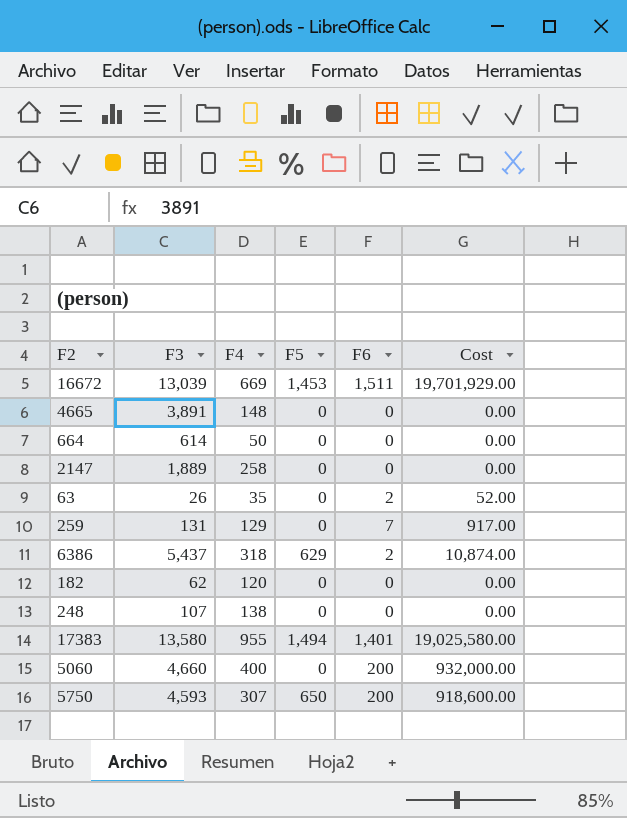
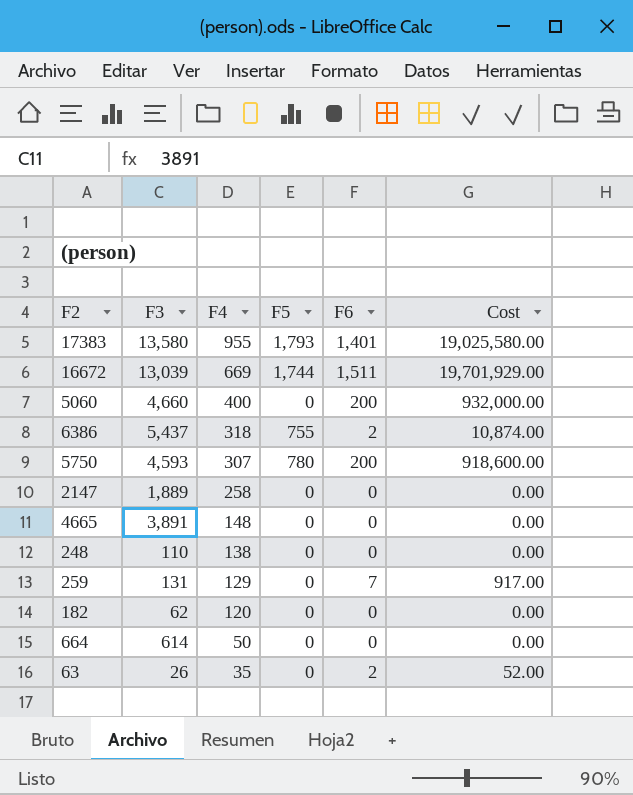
row order: none -> F4 descending
17383 | F5: 1,494 -> 1,793
16672 | F5: 1,453 -> 1,744
6386 | F5: 629 -> 755
5750 | F5: 650 -> 780
248 | F3: 107 -> 110

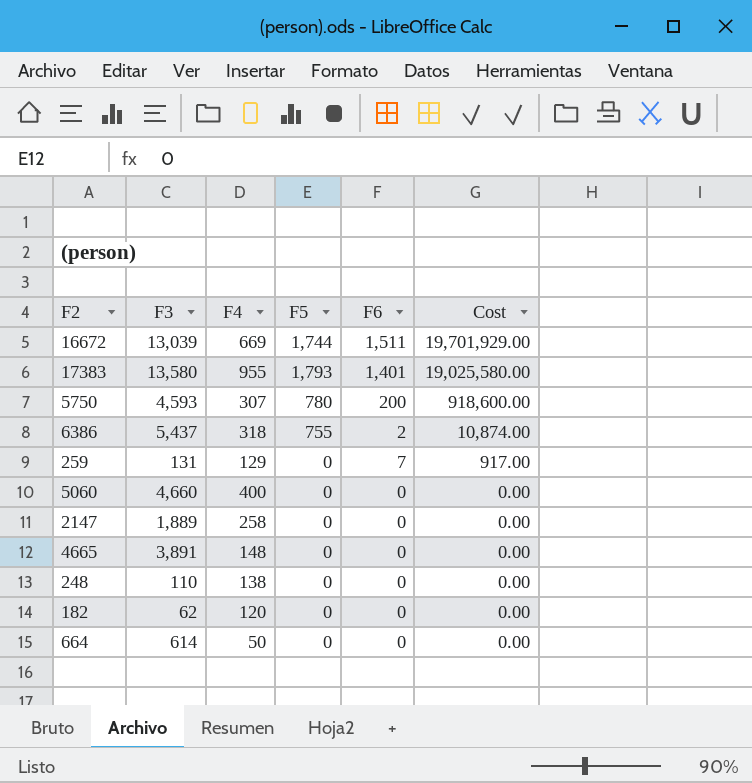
row order: F4 descending -> Cost descending
row 63: 26 | 35 | 0 | 2 | 52.00 -> none
5060 | F6: 200 -> 0
5060 | Cost: 932,000.00 -> 0.00

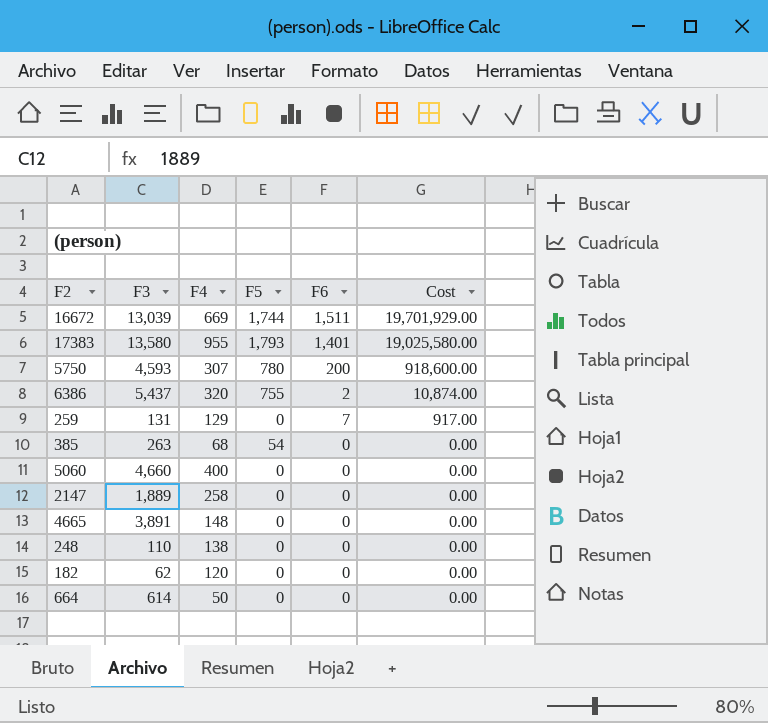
6386 | F4: 318 -> 320
row 385: none -> 263 | 68 | 54 | 0 | 0.00

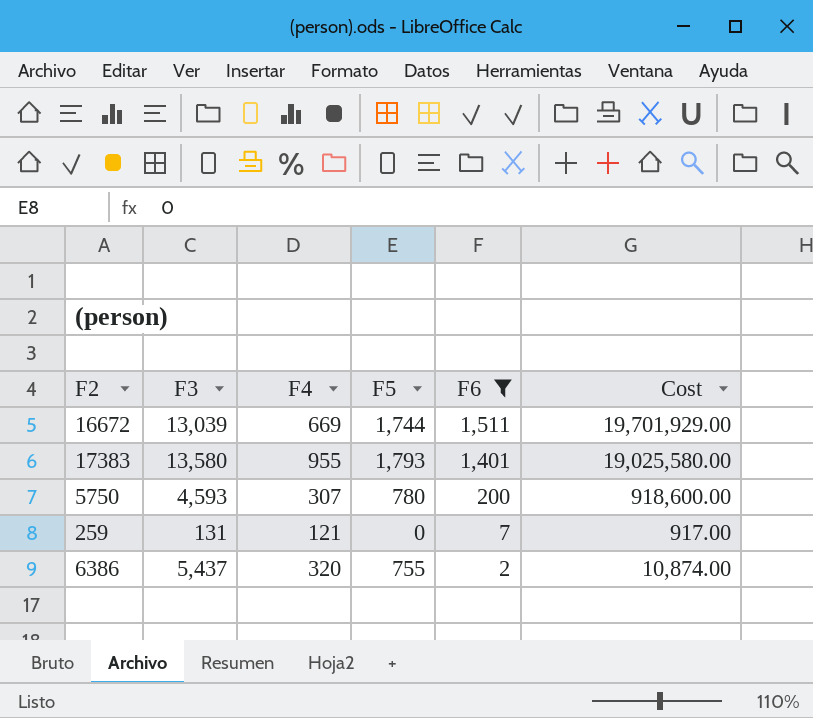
filter: none -> F6 != 0
row order: Cost descending -> F6 descending
259 | F4: 129 -> 121

